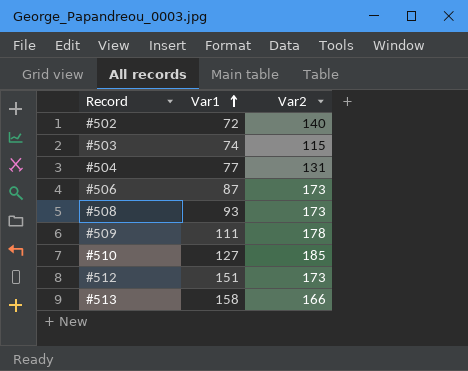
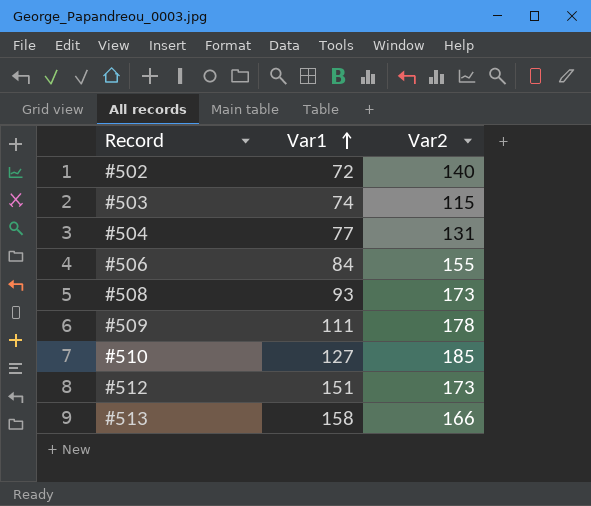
#506 | Var1: 87 -> 84
#506 | Var2: 173 -> 155

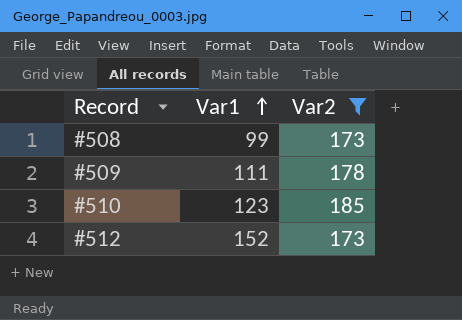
filter: none -> Var2 >= 173
#508 | Var1: 93 -> 99
#510 | Var1: 127 -> 123
#512 | Var1: 151 -> 152

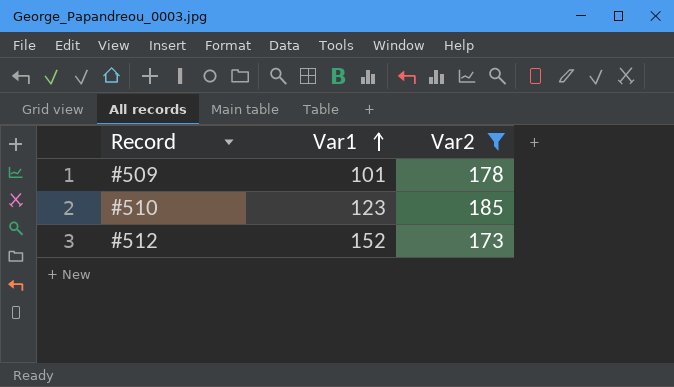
row #508: 99 | 173 -> none
#509 | Var1: 111 -> 101

